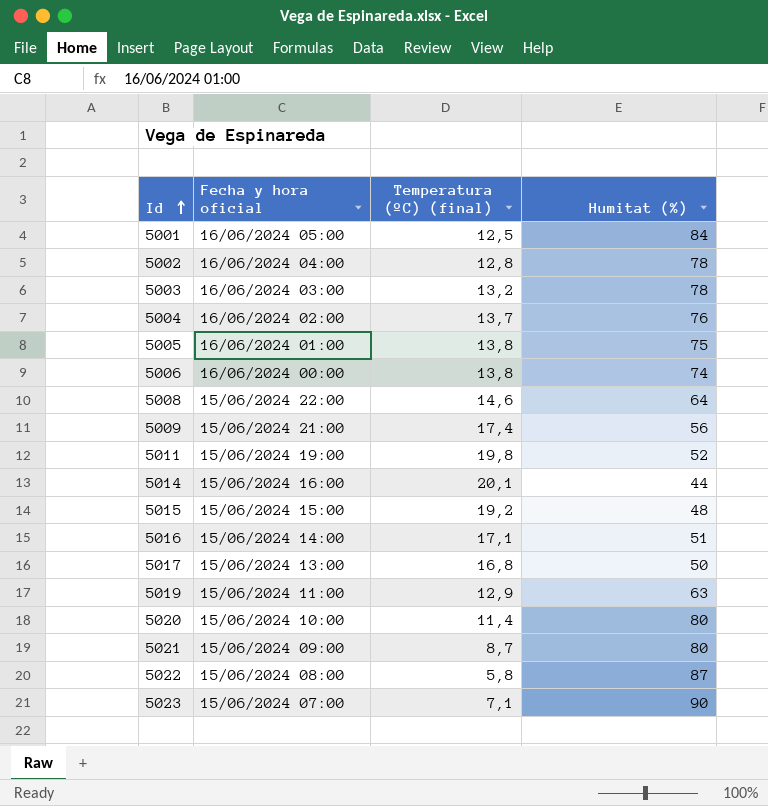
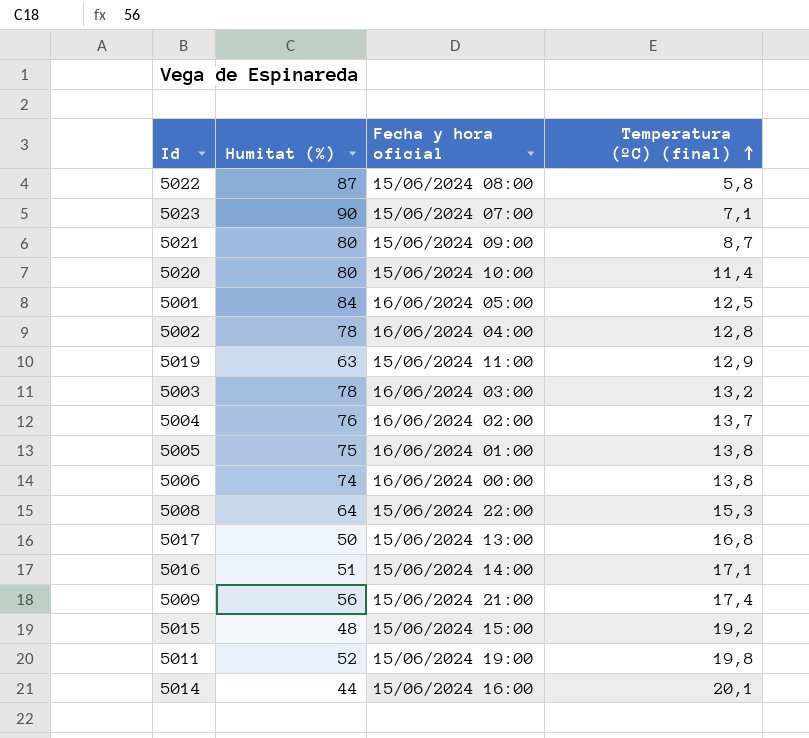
row order: Id ascending -> Temperatura (ºC) (final) ascending
column Humitat (%) | position: 4 -> 2
5008 | Temperatura (ºC) (final): 14,6 -> 15,3

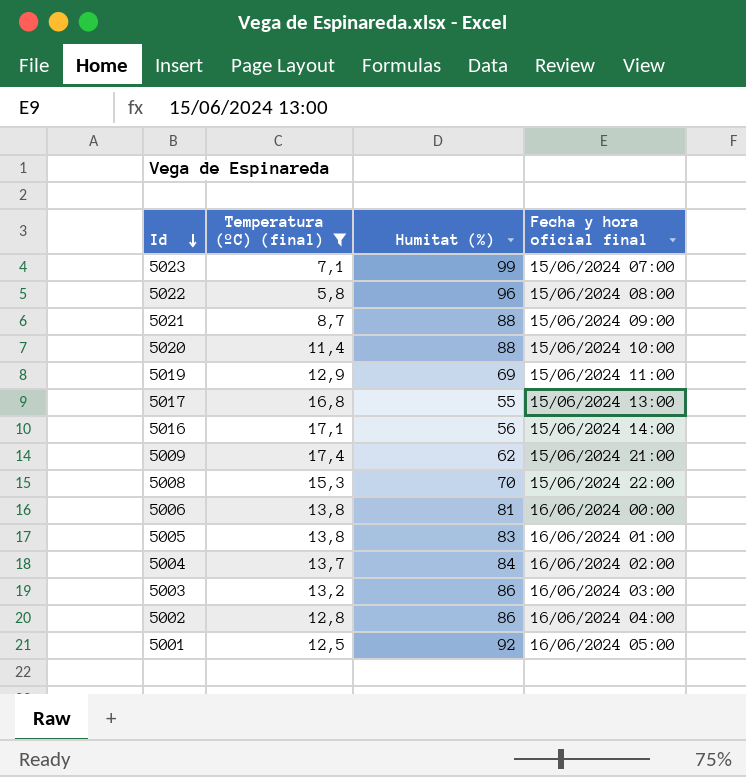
filter: none -> Temperatura (ºC) (final) <= 17,4
row order: Temperatura (ºC) (final) ascending -> Id descending
column Temperatura (ºC) (final) | position: 4 -> 2
column name: Fecha y hora oficial -> Fecha y hora oficial final
5023 | Humitat (%): 90 -> 99
5022 | Humitat (%): 87 -> 96
5021 | Humitat (%): 80 -> 88
5020 | Humitat (%): 80 -> 88
5019 | Humitat (%): 63 -> 69
5017 | Humitat (%): 50 -> 55
5016 | Humitat (%): 51 -> 56
5009 | Humitat (%): 56 -> 62
5008 | Humitat (%): 64 -> 70
5006 | Humitat (%): 74 -> 81
5005 | Humitat (%): 75 -> 83
5004 | Humitat (%): 76 -> 84
5003 | Humitat (%): 78 -> 86
5002 | Humitat (%): 78 -> 86
5001 | Humitat (%): 84 -> 92

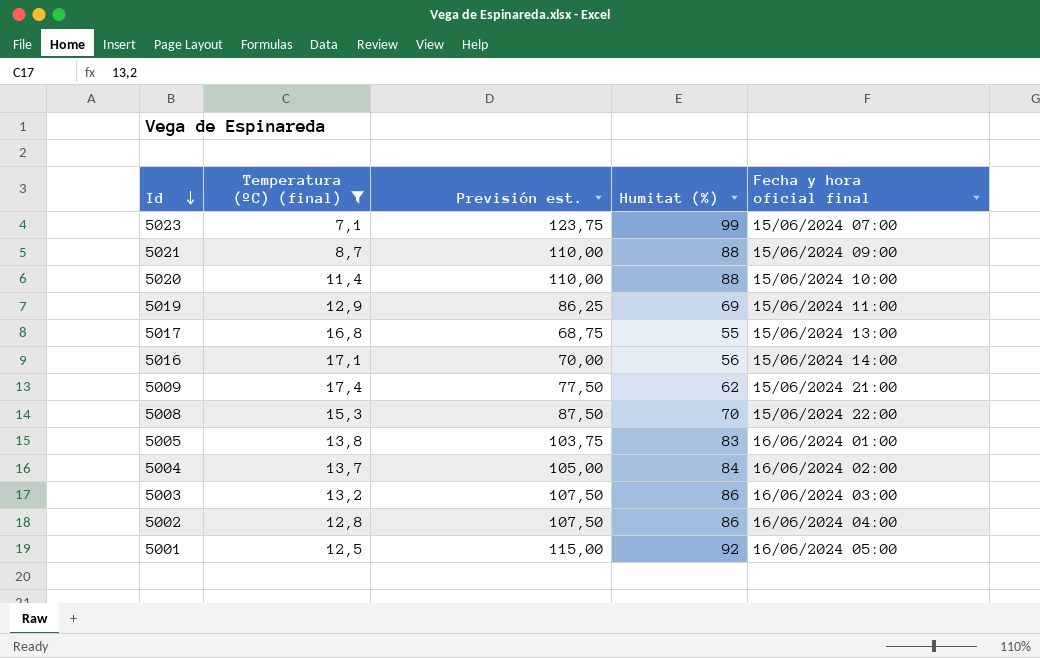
column Previsión est. | formula: none -> [Humitat (%)] * 1,25
row 5022: 5,8 | 96 | 15/06/2024 08:00 -> none
row 5006: 13,8 | 81 | 16/06/2024 00:00 -> none

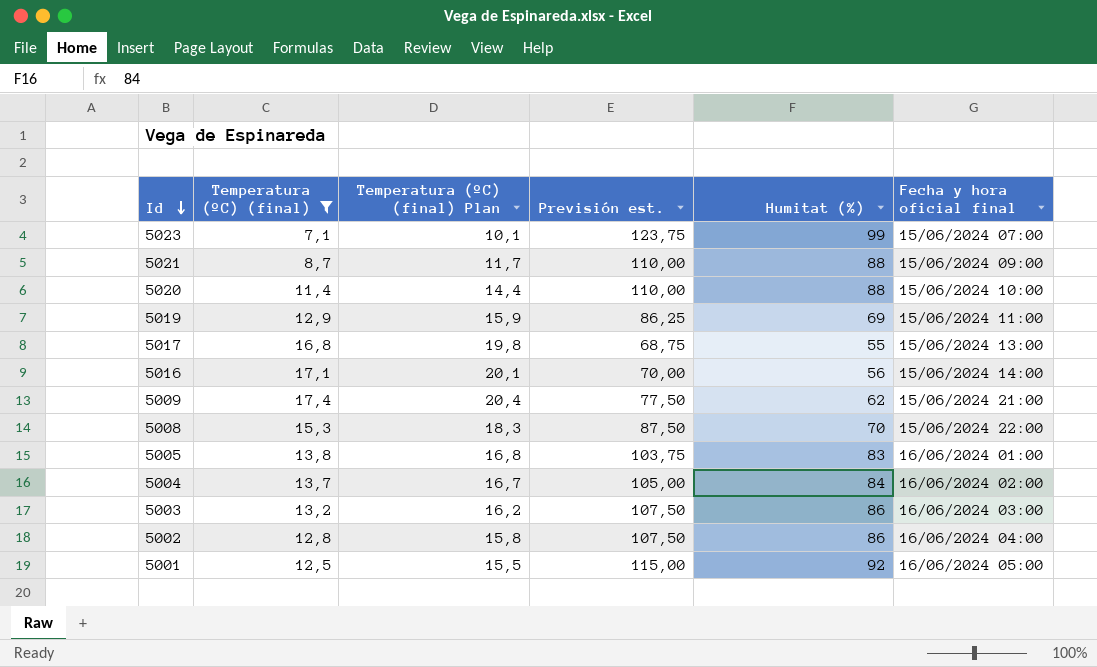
column Temperatura (ºC) (final) Plan | formula: none -> [Temperatura (ºC) (final)] + 3

